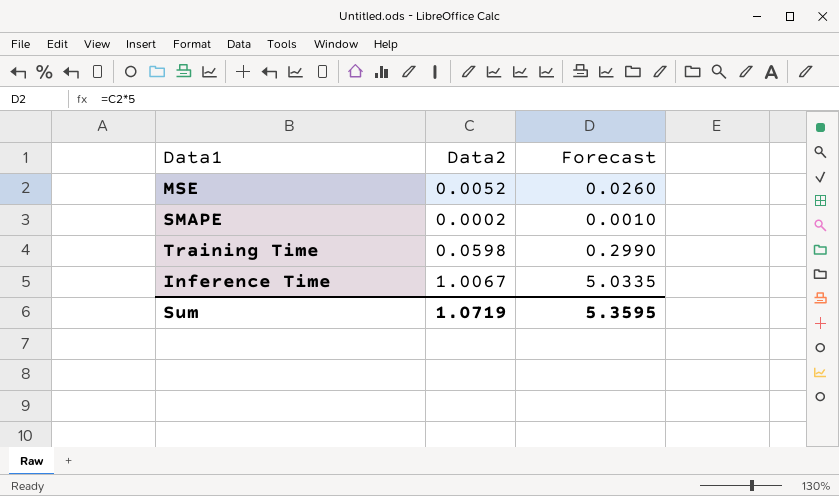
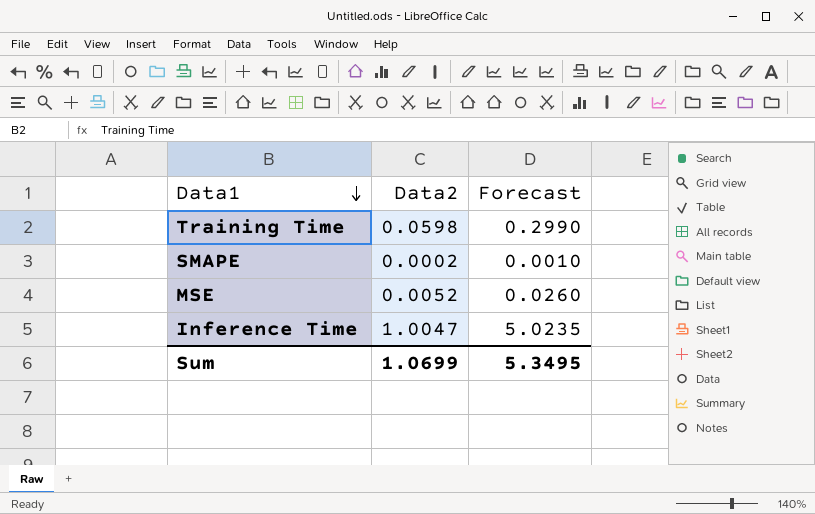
row order: none -> Data1 descending
Inference Time | Data2: 1.0067 -> 1.0047
Inference Time | Forecast: 5.0335 -> 5.0235
Sum | Data2: 1.0719 -> 1.0699
Sum | Forecast: 5.3595 -> 5.3495

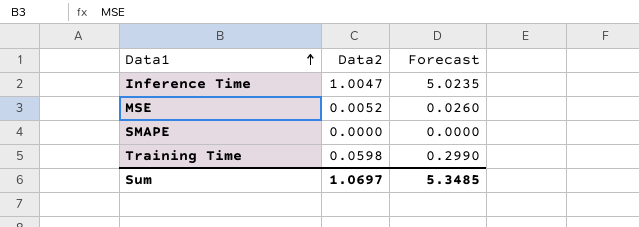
row order: Data1 descending -> Data1 ascending
SMAPE | Data2: 0.0002 -> 0.0000
SMAPE | Forecast: 0.0010 -> 0.0000
Sum | Data2: 1.0699 -> 1.0697
Sum | Forecast: 5.3495 -> 5.3485

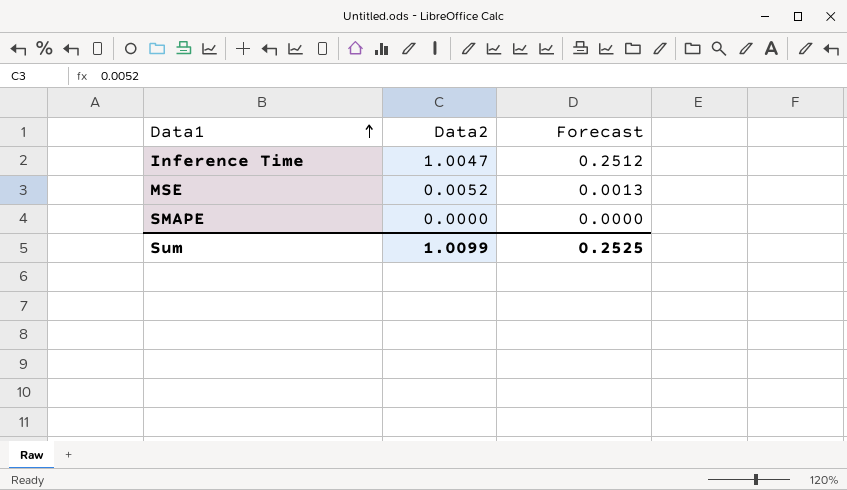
column Forecast | formula: [Data2] * 5 -> [Data2] * 0.25
row Training Time: 0.0598 | 0.2990 -> none
Sum | Data2: 1.0697 -> 1.0099
Sum | Forecast: 5.3485 -> 0.2525

